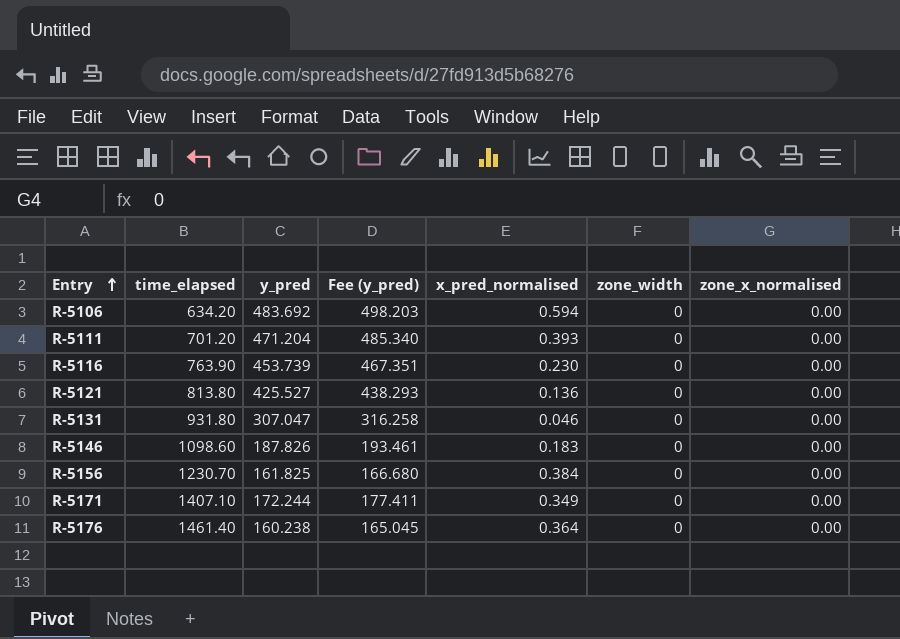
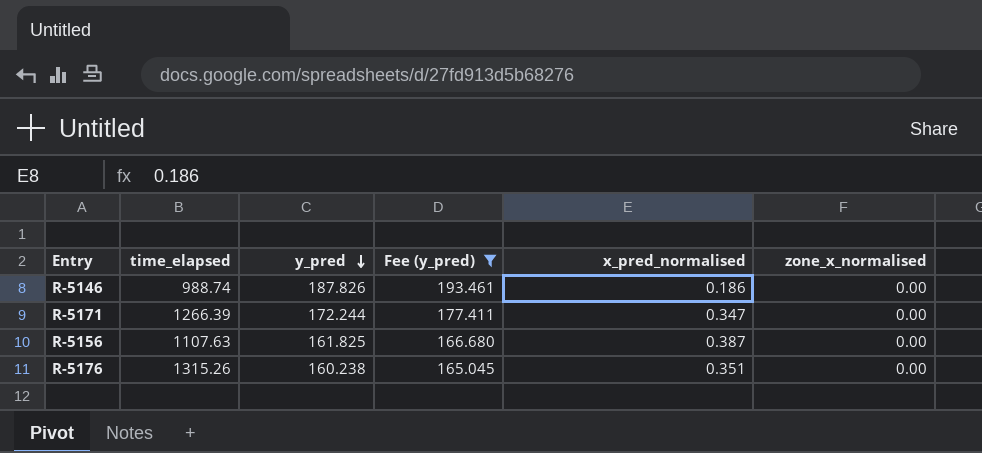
filter: none -> Fee (y_pred) <= 193.461
row order: Entry ascending -> y_pred descending
column zone_width | position: 6 -> none
R-5146 | time_elapsed: 1098.60 -> 988.74
R-5146 | x_pred_normalised: 0.183 -> 0.186
R-5171 | time_elapsed: 1407.10 -> 1266.39
R-5171 | x_pred_normalised: 0.349 -> 0.347
R-5156 | time_elapsed: 1230.70 -> 1107.63
R-5156 | x_pred_normalised: 0.384 -> 0.387
R-5176 | time_elapsed: 1461.40 -> 1315.26
R-5176 | x_pred_normalised: 0.364 -> 0.351

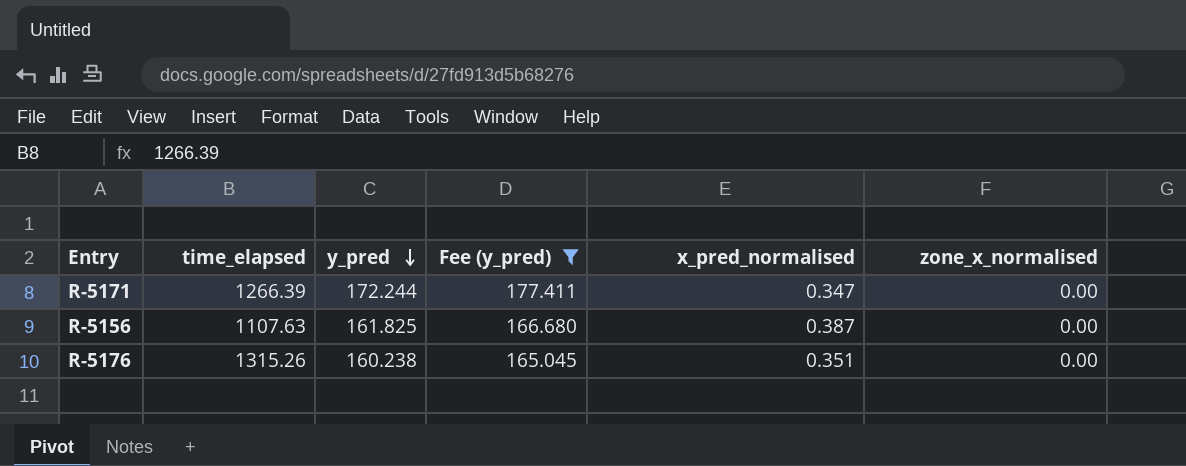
row R-5146: 988.74 | 187.826 | 193.461 | 0.186 | 0.00 -> none

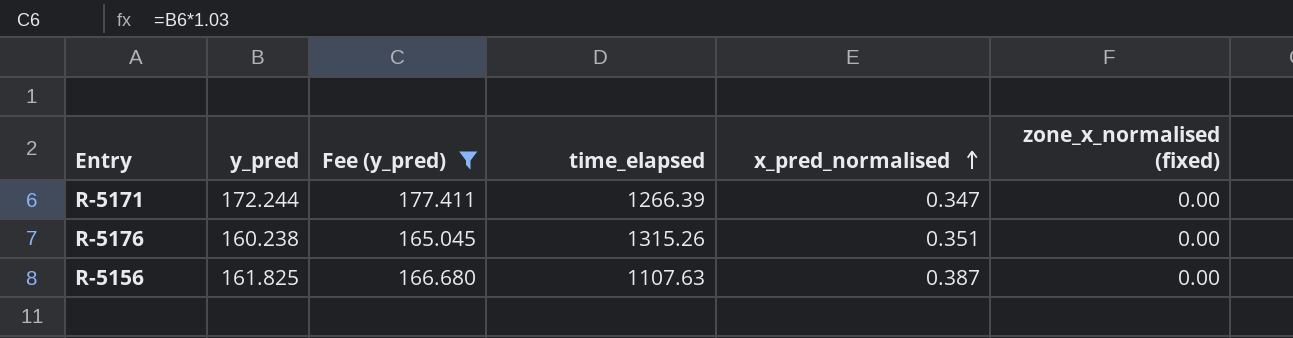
row order: y_pred descending -> x_pred_normalised ascending
column time_elapsed | position: 2 -> 4
column name: zone_x_normalised -> zone_x_normalised (fixed)

